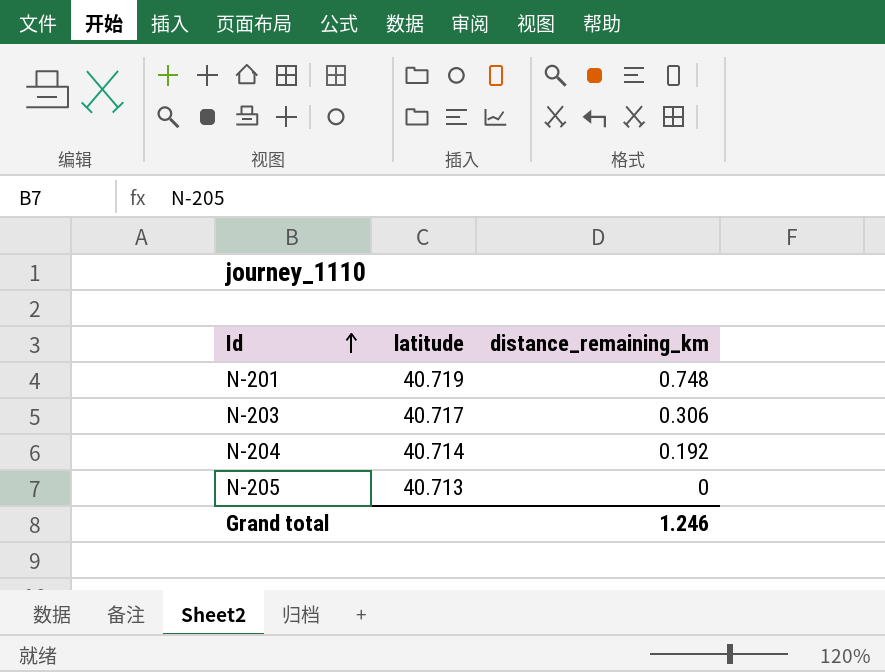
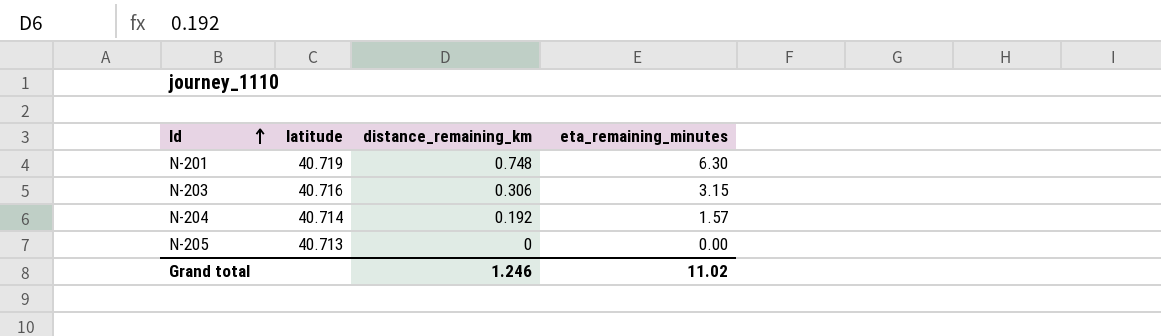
column eta_remaining_minutes | position: none -> 4
N-203 | latitude: 40.717 -> 40.716

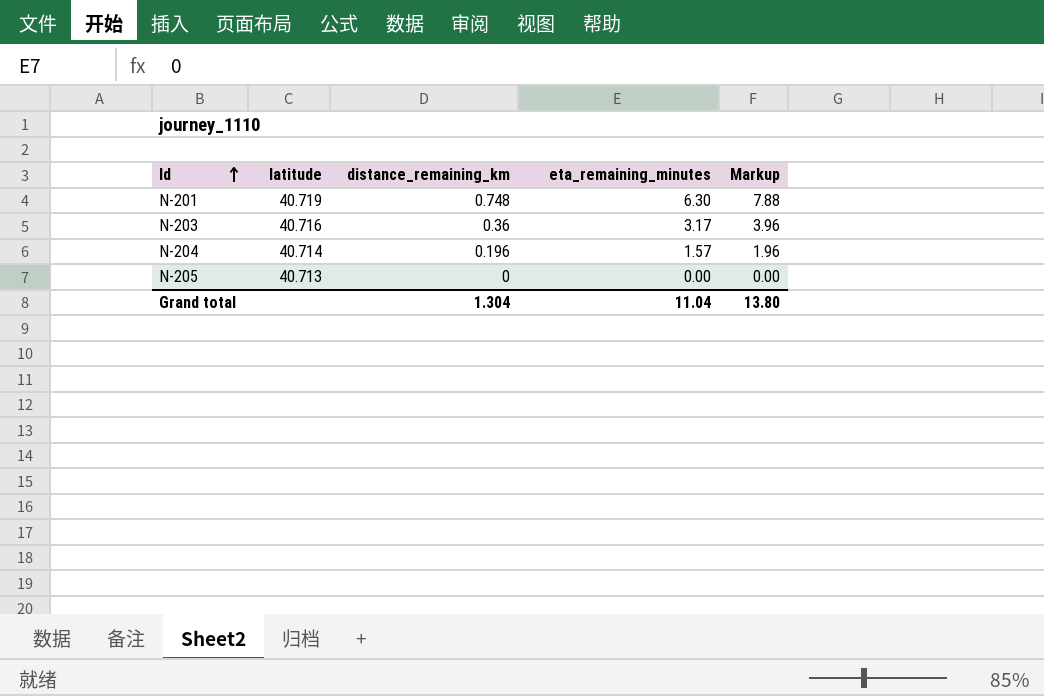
column Markup | formula: none -> [eta_remaining_minutes] * 1.25
N-203 | distance_remaining_km: 0.306 -> 0.36
N-203 | eta_remaining_minutes: 3.15 -> 3.17
N-204 | distance_remaining_km: 0.192 -> 0.196
Grand total | distance_remaining_km: 1.246 -> 1.304
Grand total | eta_remaining_minutes: 11.02 -> 11.04

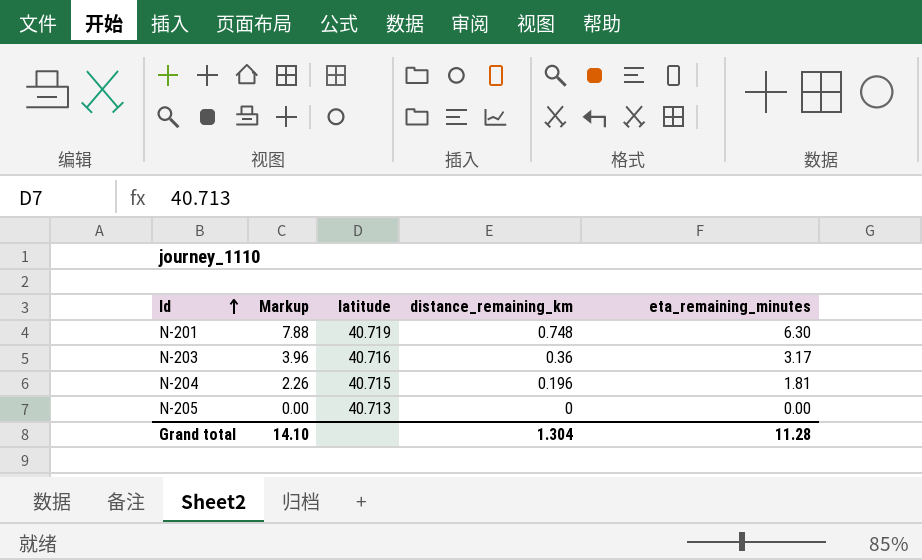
column Markup | position: 5 -> 2
N-204 | Markup: 1.96 -> 2.26
N-204 | latitude: 40.714 -> 40.715
N-204 | eta_remaining_minutes: 1.57 -> 1.81
Grand total | Markup: 13.80 -> 14.10
Grand total | eta_remaining_minutes: 11.04 -> 11.28

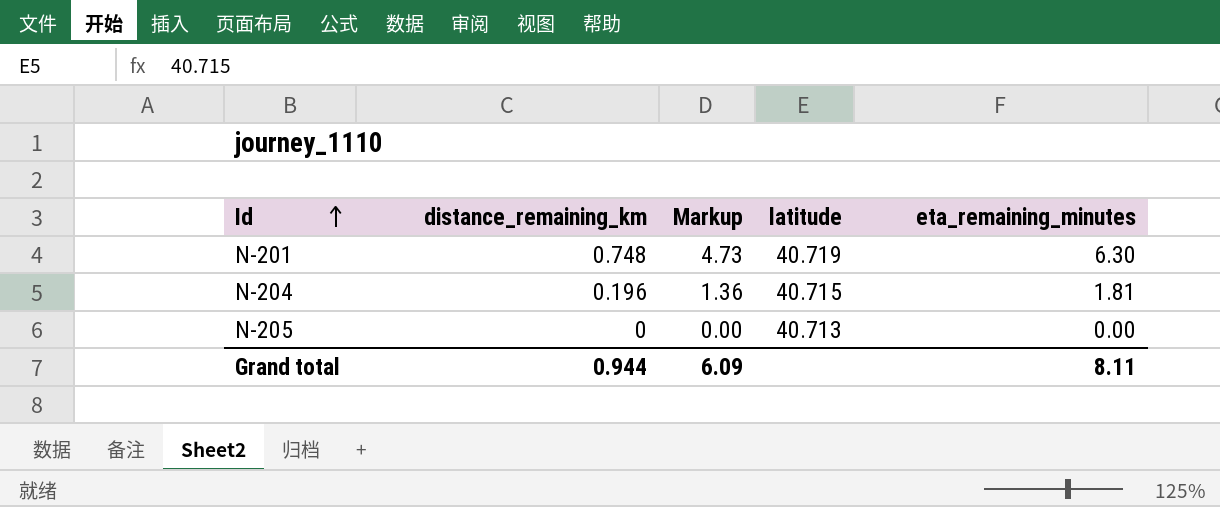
column distance_remaining_km | position: 4 -> 2
column Markup | formula: [eta_remaining_minutes] * 1.25 -> [eta_remaining_minutes] * 0.75
row N-203: 3.96 | 40.716 | 0.36 | 3.17 -> none
Grand total | distance_remaining_km: 1.304 -> 0.944
Grand total | Markup: 14.10 -> 6.09
Grand total | eta_remaining_minutes: 11.28 -> 8.11

